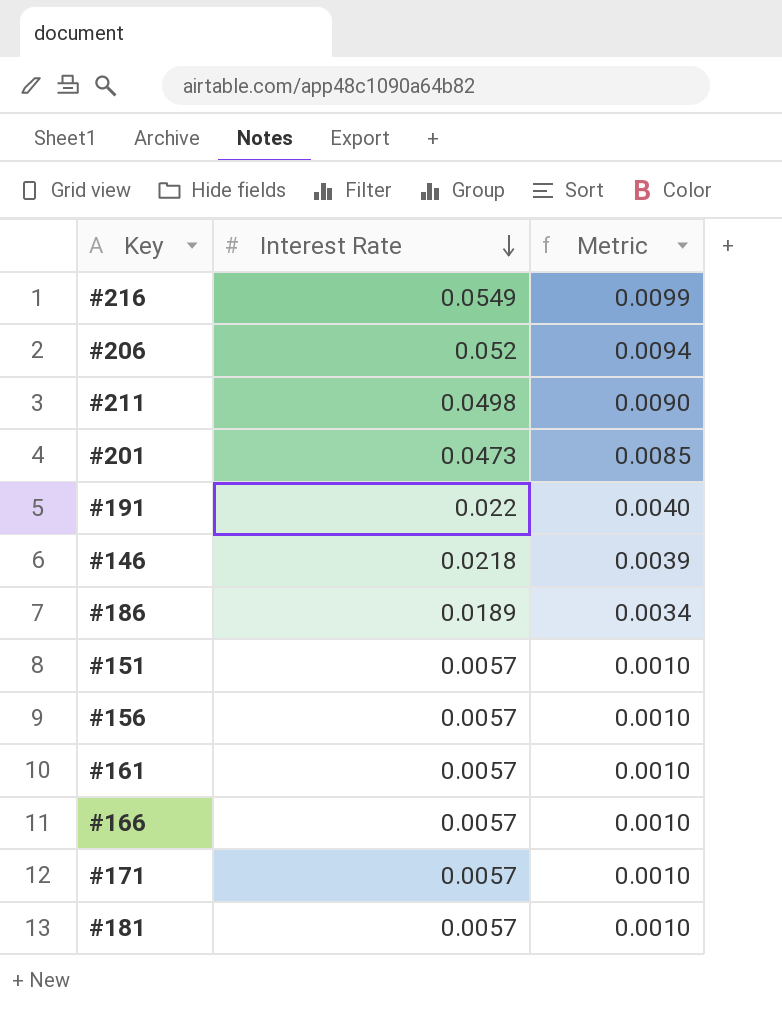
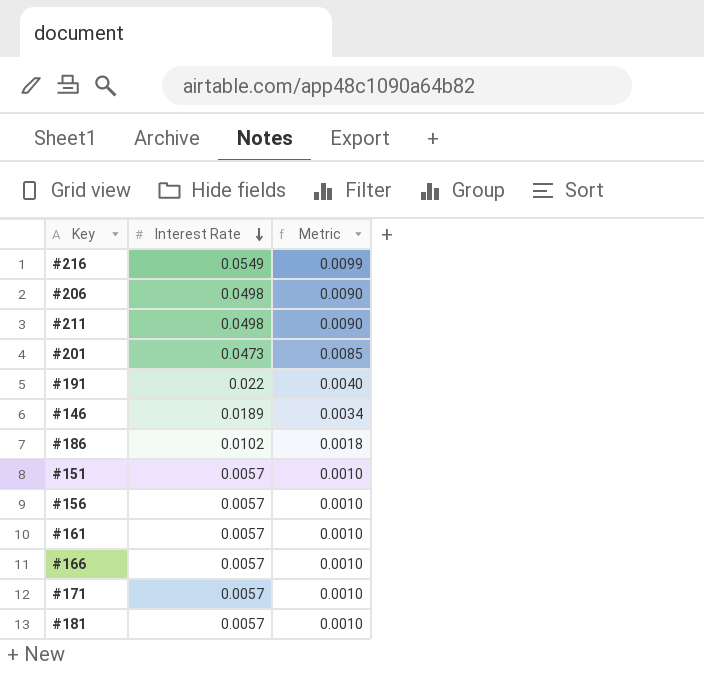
#206 | Interest Rate: 0.052 -> 0.0498
#206 | Metric: 0.0094 -> 0.0090
#146 | Interest Rate: 0.0218 -> 0.0189
#146 | Metric: 0.0039 -> 0.0034
#186 | Interest Rate: 0.0189 -> 0.0102
#186 | Metric: 0.0034 -> 0.0018

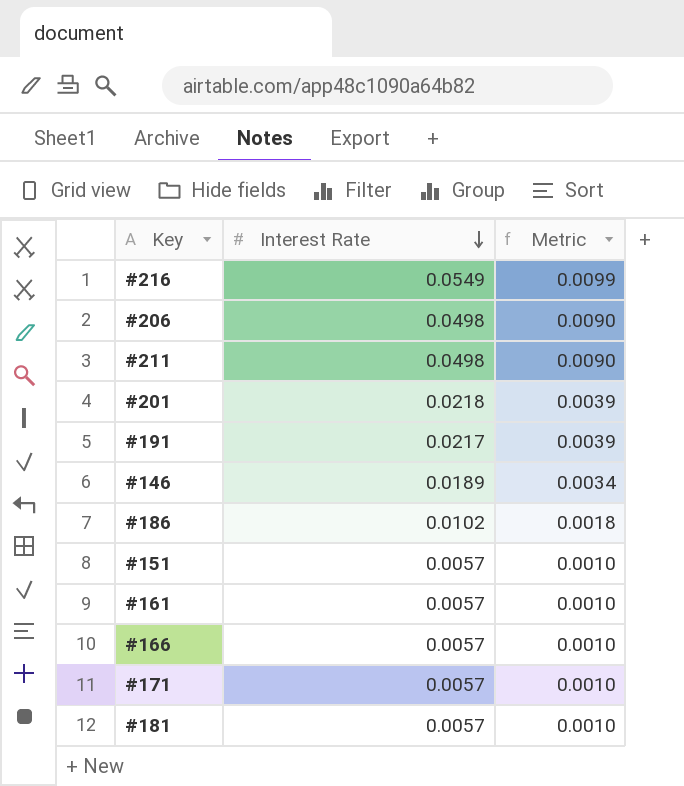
row #156: 0.0057 | 0.0010 -> none
#201 | Interest Rate: 0.0473 -> 0.0218
#201 | Metric: 0.0085 -> 0.0039
#191 | Interest Rate: 0.022 -> 0.0217
#191 | Metric: 0.0040 -> 0.0039

